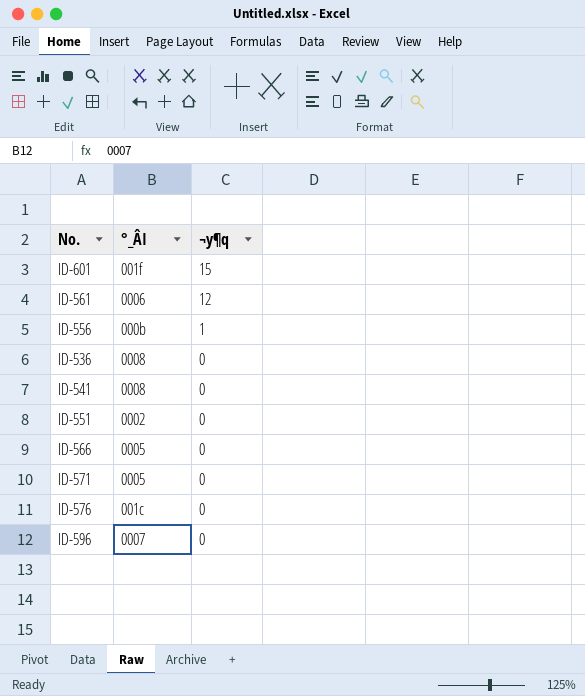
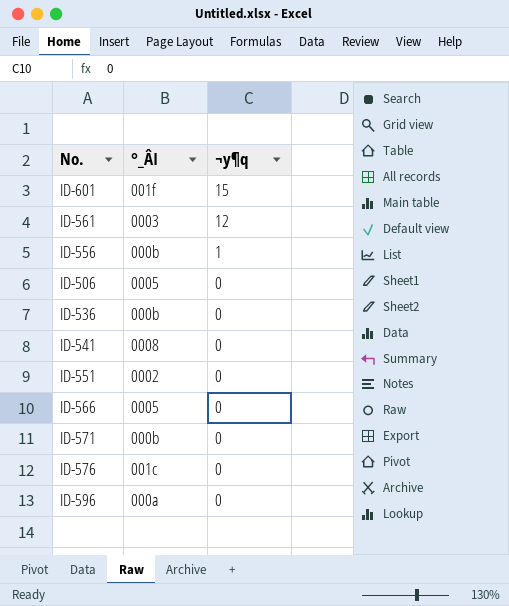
ID-561 | °_ÂI: 0006 -> 0003
row ID-506: none -> 0005 | 0
ID-536 | °_ÂI: 0008 -> 000b
ID-571 | °_ÂI: 0005 -> 000b
ID-596 | °_ÂI: 0007 -> 000a

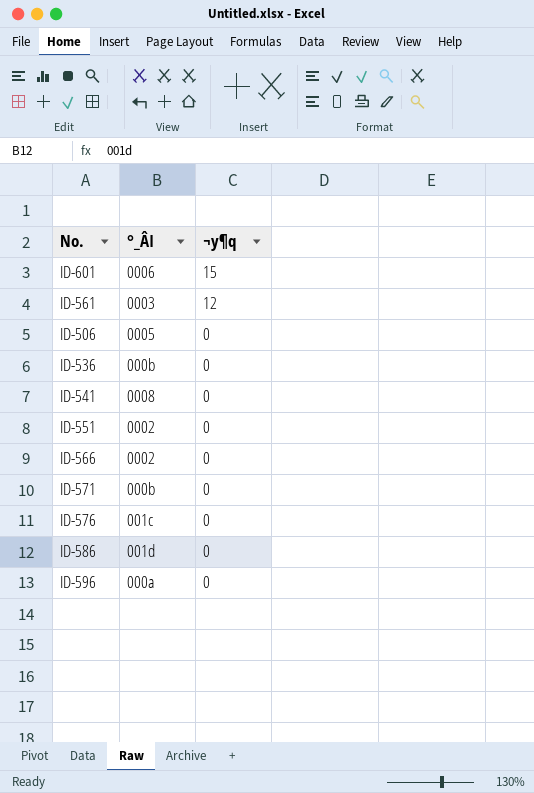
row ID-556: 000b | 1 -> none
ID-601 | °_ÂI: 001f -> 0006
ID-566 | °_ÂI: 0005 -> 0002
row ID-586: none -> 001d | 0

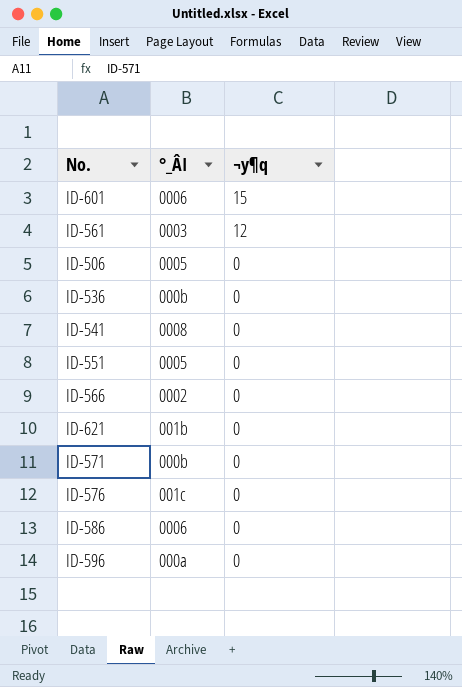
ID-551 | °_ÂI: 0002 -> 0005
row ID-621: none -> 001b | 0
ID-586 | °_ÂI: 001d -> 0006

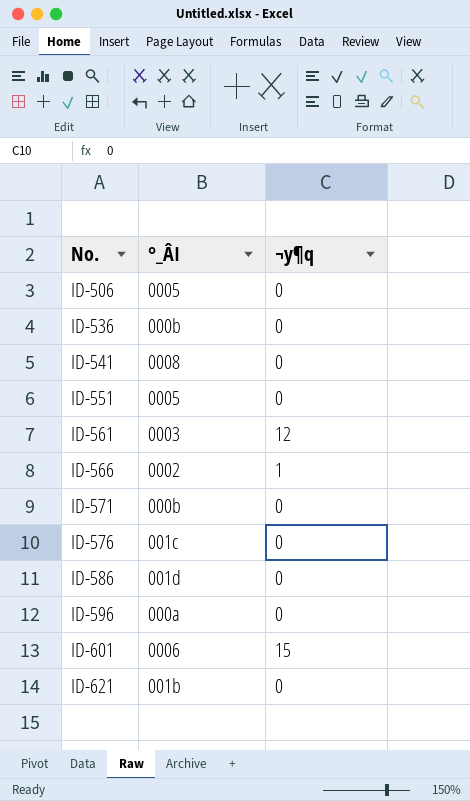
row order: ¬y¶q descending -> No. ascending
ID-566 | ¬y¶q: 0 -> 1
ID-586 | °_ÂI: 0006 -> 001d

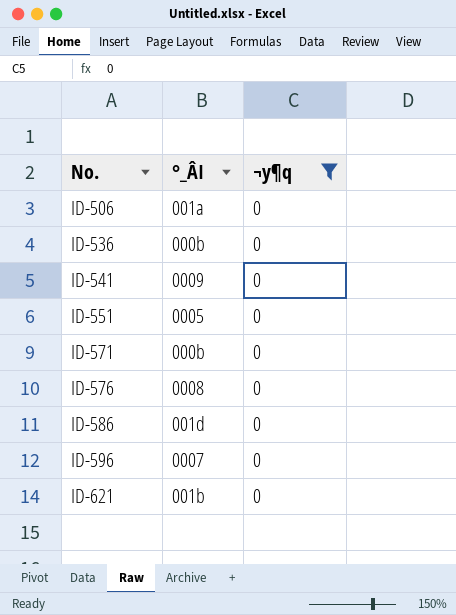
filter: none -> ¬y¶q = 0
ID-506 | °_ÂI: 0005 -> 001a
ID-541 | °_ÂI: 0008 -> 0009
ID-576 | °_ÂI: 001c -> 0008
ID-596 | °_ÂI: 000a -> 0007

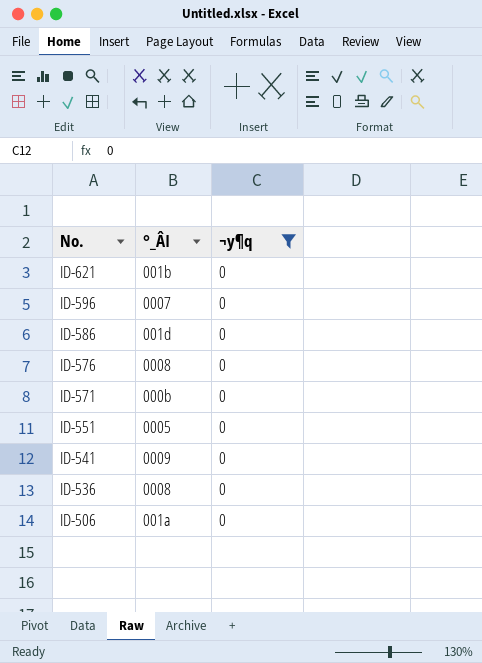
row order: No. ascending -> No. descending
ID-536 | °_ÂI: 000b -> 0008

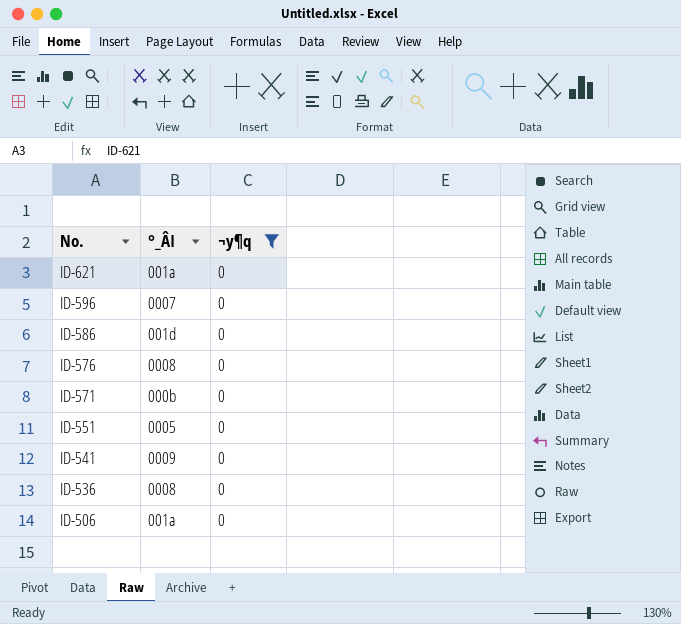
ID-621 | °_ÂI: 001b -> 001a

